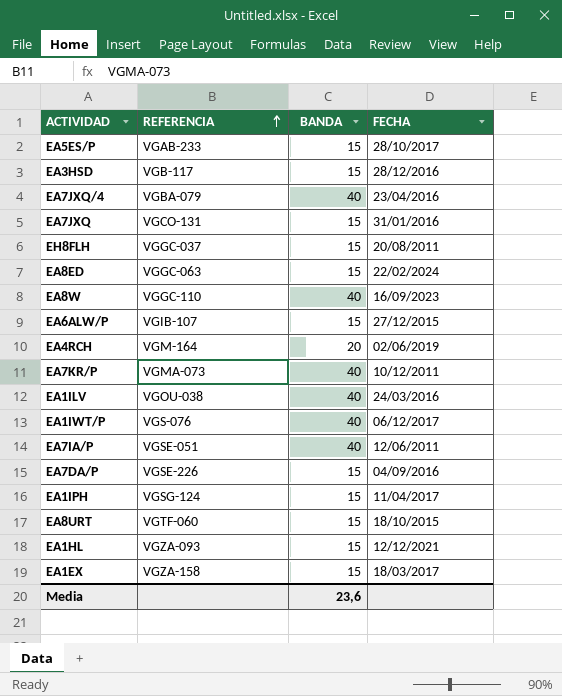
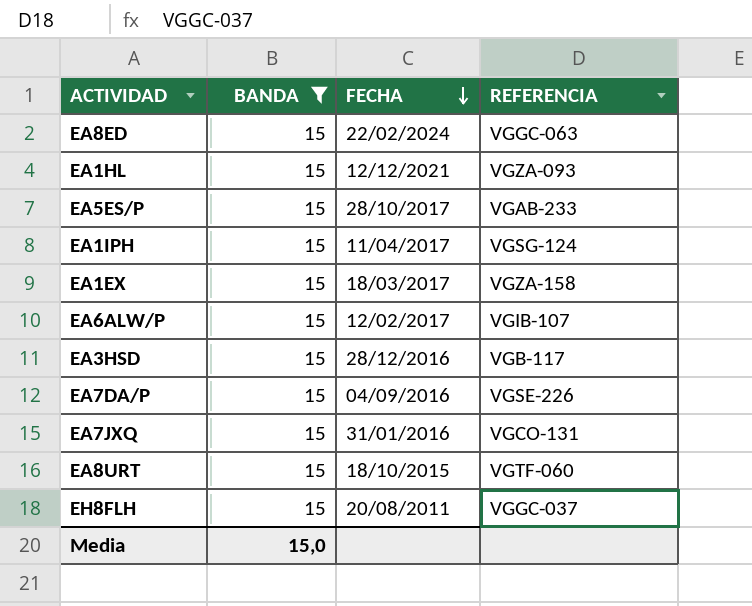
filter: none -> BANDA = 15
row order: REFERENCIA ascending -> FECHA descending
column REFERENCIA | position: 2 -> 4
EA6ALW/P | FECHA: 27/12/2015 -> 12/02/2017
Media | BANDA: 23,6 -> 15,0

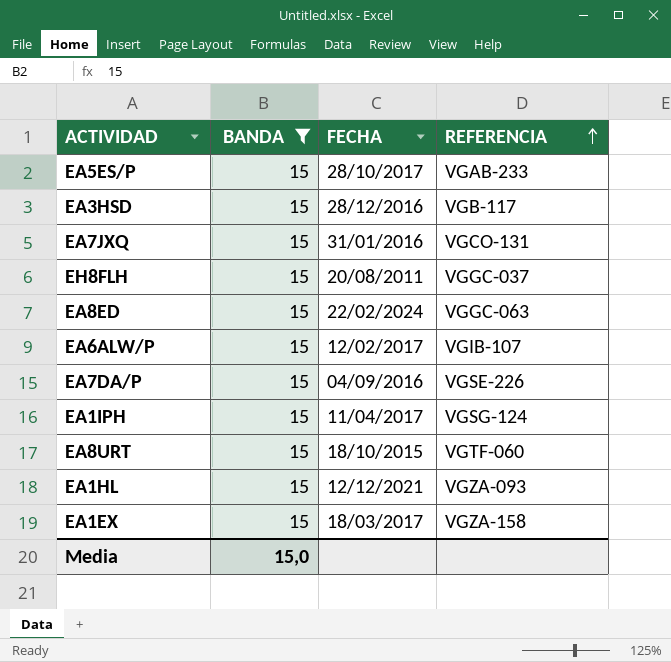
row order: FECHA descending -> REFERENCIA ascending

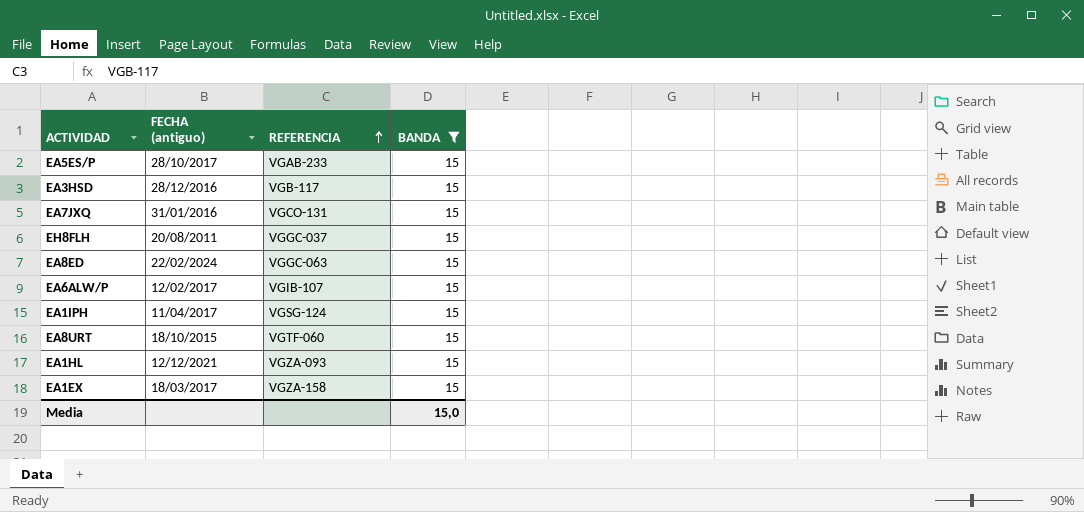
column name: FECHA -> FECHA (antiguo)
column BANDA | position: 2 -> 4
row EA7DA/P: 15 | 04/09/2016 | VGSE-226 -> none

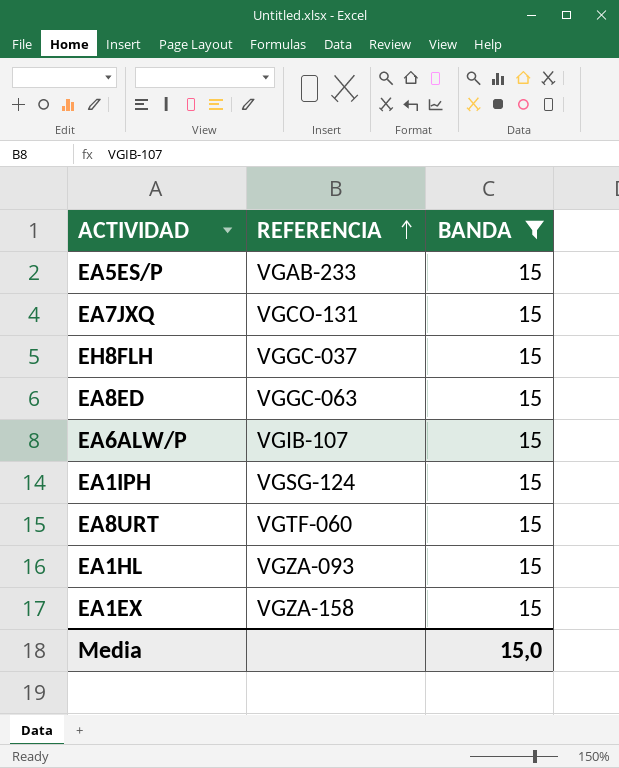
column FECHA (antiguo) | position: 2 -> none
row EA3HSD: 28/12/2016 | VGB-117 | 15 -> none

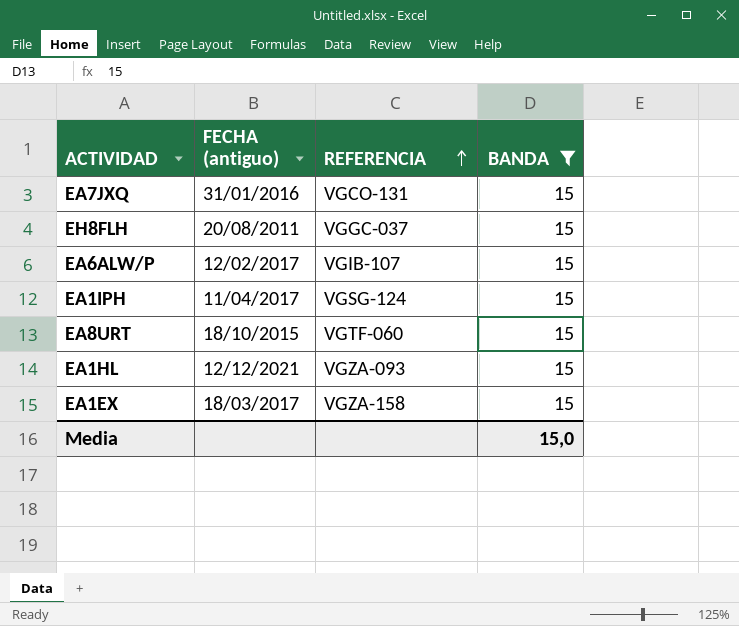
column FECHA (antiguo) | position: none -> 2
row EA5ES/P: VGAB-233 | 15 -> none
row EA8ED: VGGC-063 | 15 -> none

